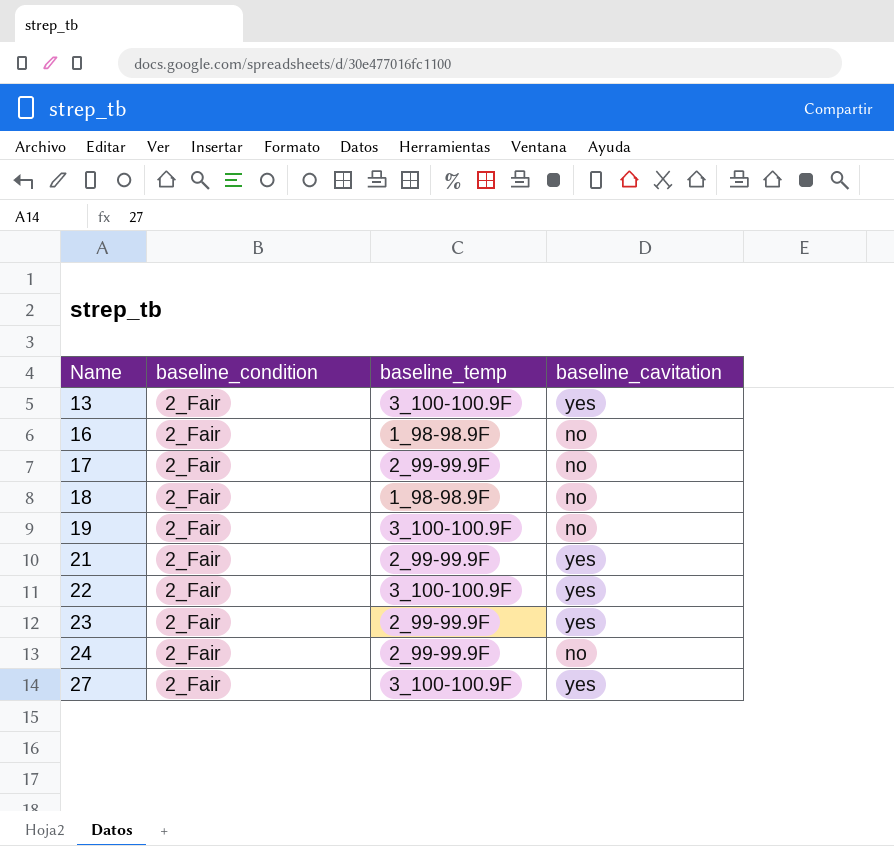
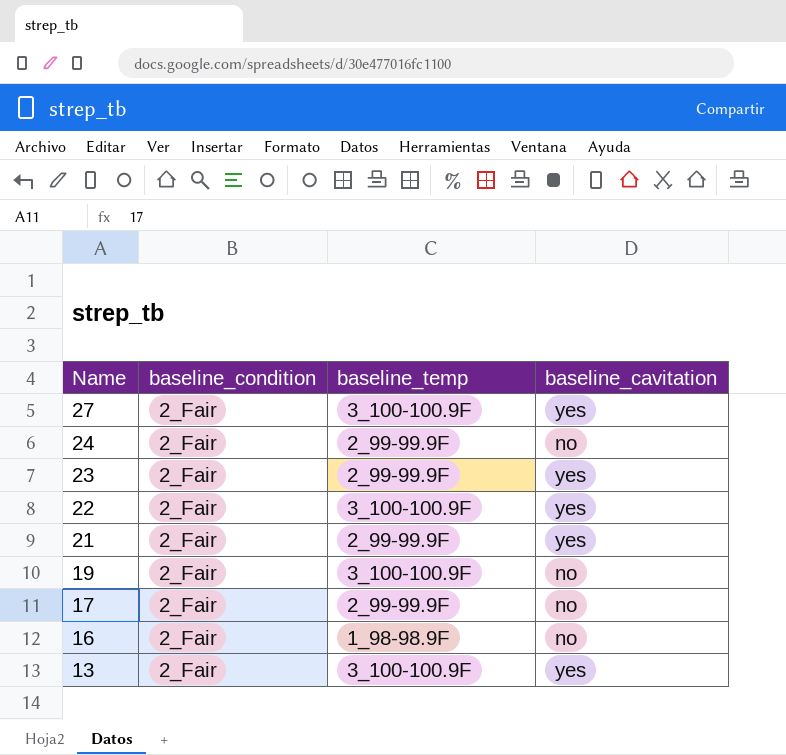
row order: Name ascending -> Name descending
row 18: 2_Fair | 1_98-98.9F | no -> none

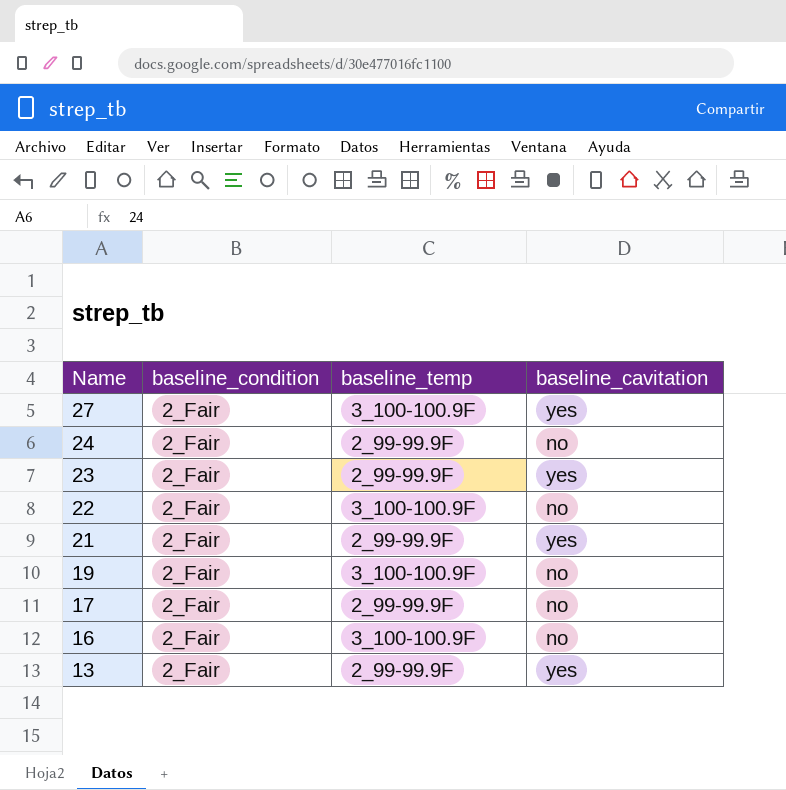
22 | baseline_cavitation: yes -> no
16 | baseline_temp: 1_98-98.9F -> 3_100-100.9F
13 | baseline_temp: 3_100-100.9F -> 2_99-99.9F

